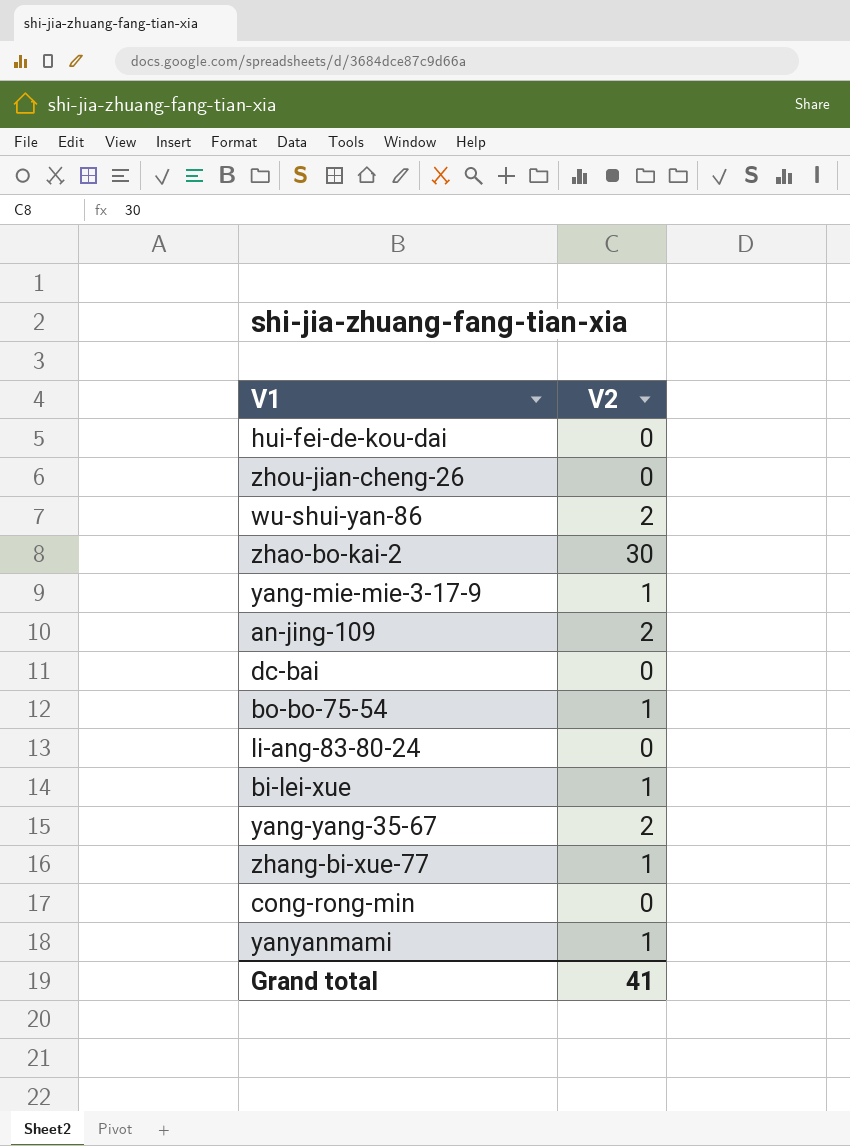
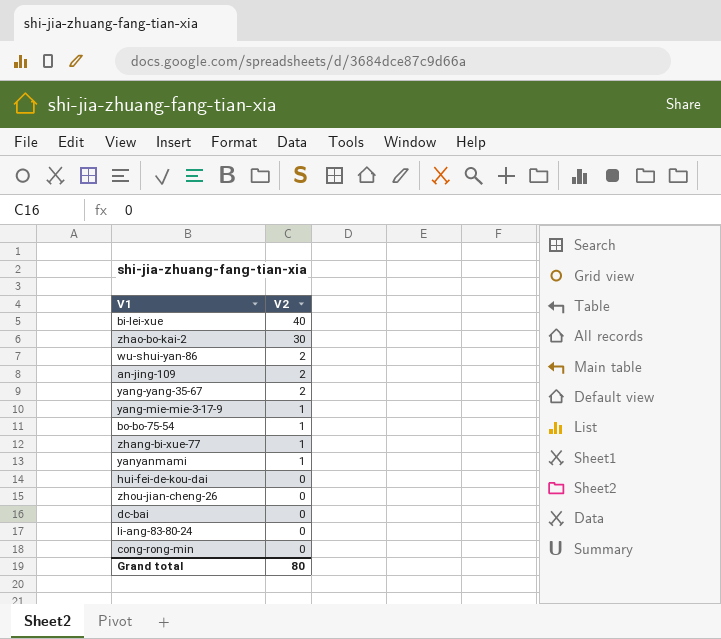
row order: none -> V2 descending
bi-lei-xue | V2: 1 -> 40
Grand total | V2: 41 -> 80

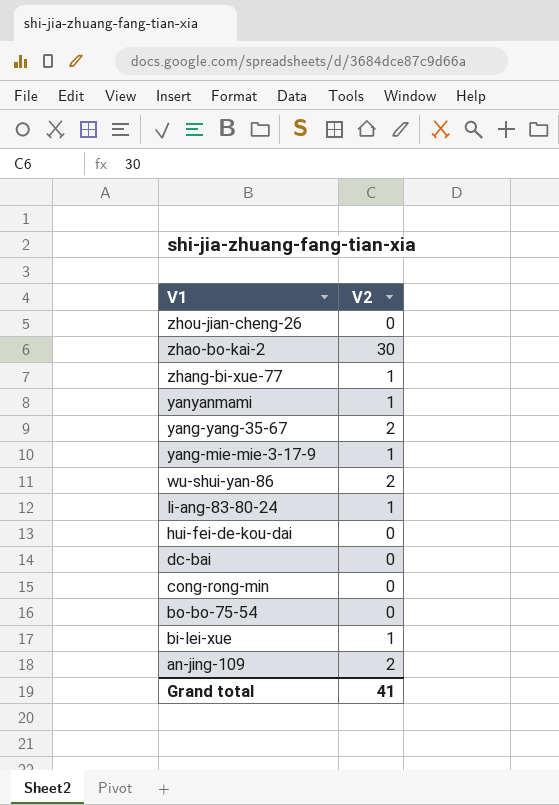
row order: V2 descending -> V1 descending
li-ang-83-80-24 | V2: 0 -> 1
bo-bo-75-54 | V2: 1 -> 0
bi-lei-xue | V2: 40 -> 1
Grand total | V2: 80 -> 41

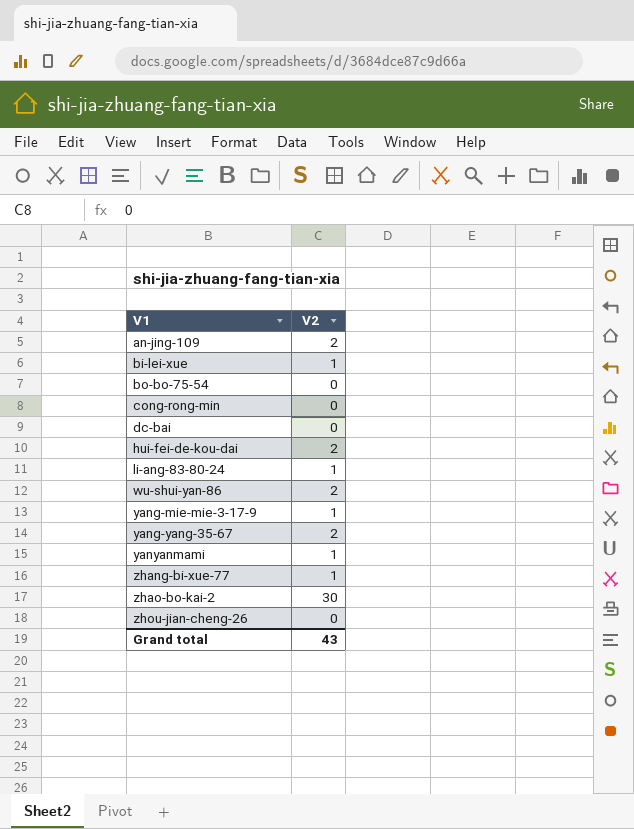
row order: V1 descending -> V1 ascending
hui-fei-de-kou-dai | V2: 0 -> 2
Grand total | V2: 41 -> 43

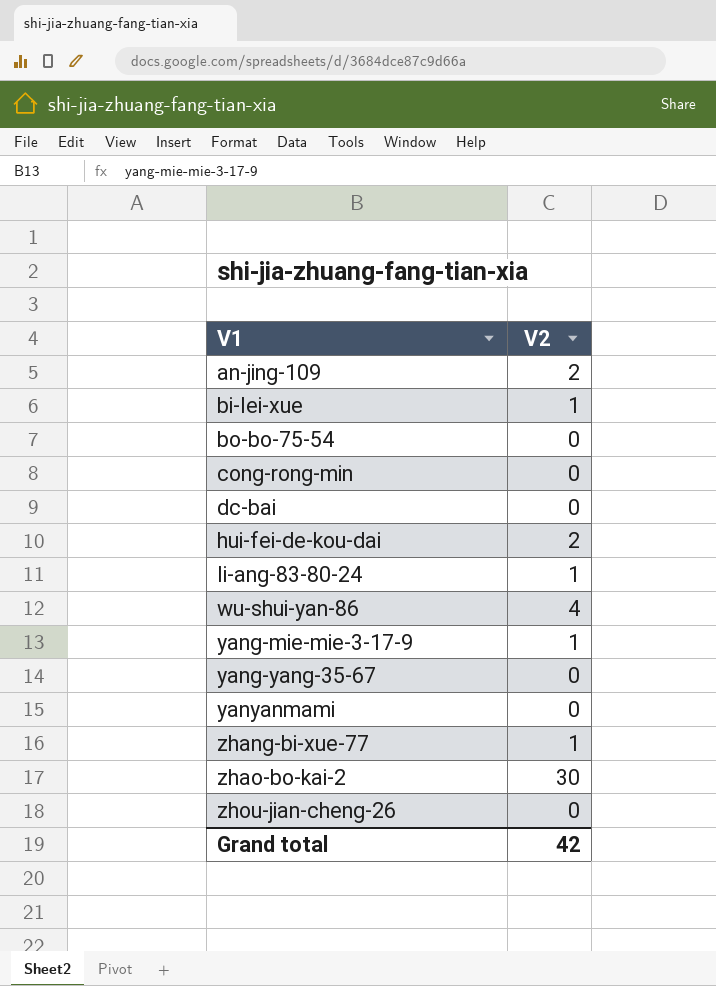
wu-shui-yan-86 | V2: 2 -> 4
yang-yang-35-67 | V2: 2 -> 0
yanyanmami | V2: 1 -> 0
Grand total | V2: 43 -> 42

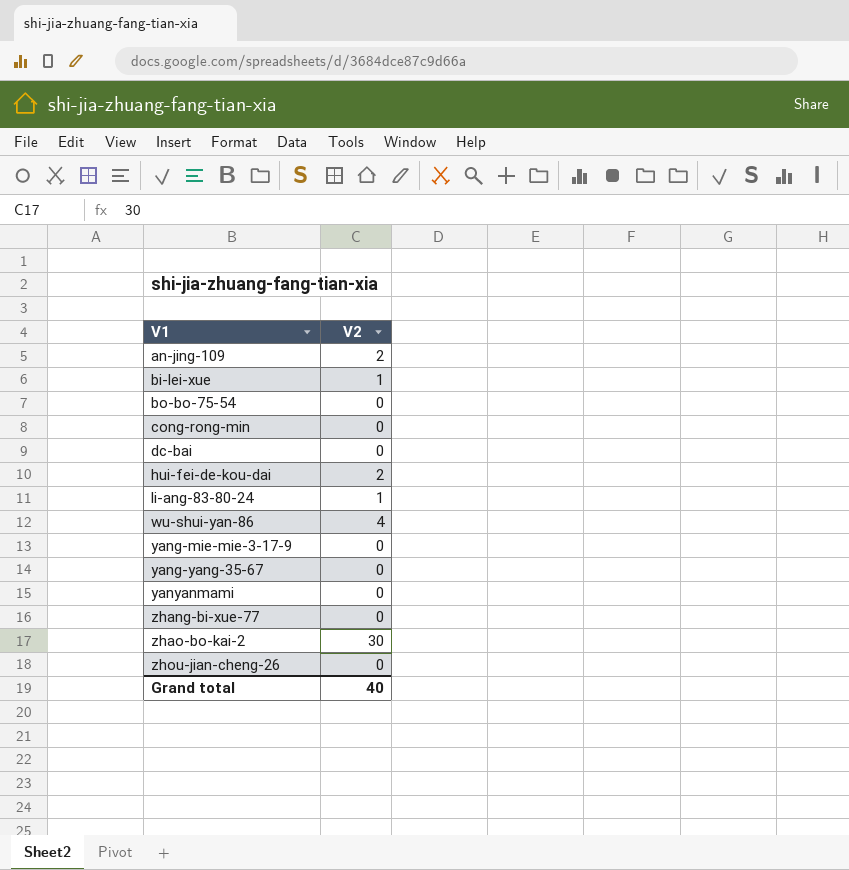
yang-mie-mie-3-17-9 | V2: 1 -> 0
zhang-bi-xue-77 | V2: 1 -> 0
Grand total | V2: 42 -> 40

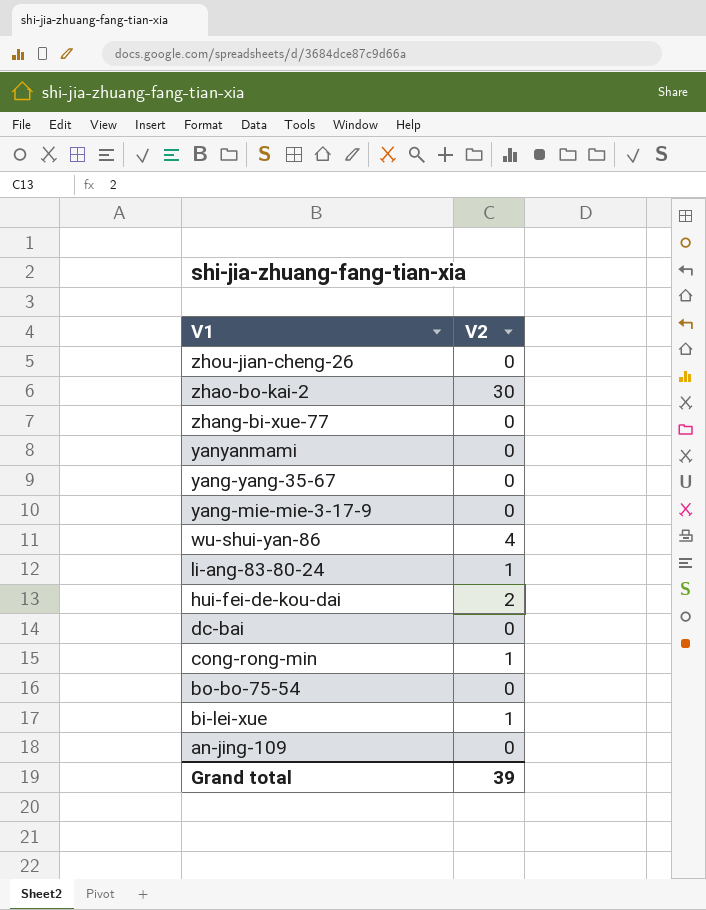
row order: V1 ascending -> V1 descending
cong-rong-min | V2: 0 -> 1
an-jing-109 | V2: 2 -> 0
Grand total | V2: 40 -> 39

